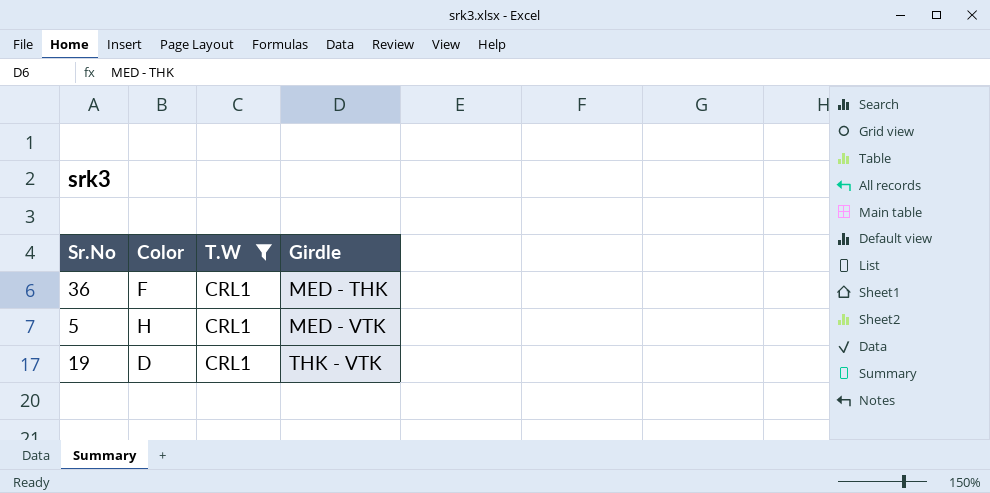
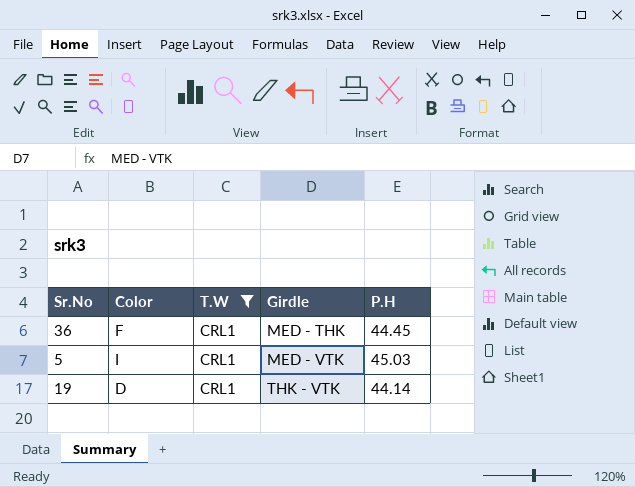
column P.H | position: none -> 5
5 | Color: H -> I

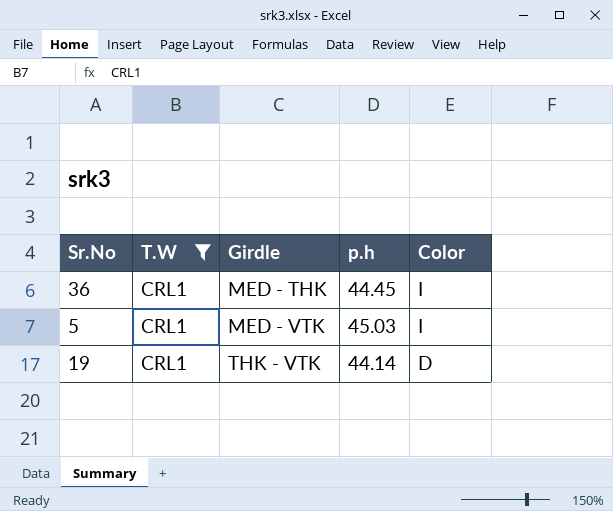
column name: P.H -> p.h
column Color | position: 2 -> 5
36 | Color: F -> I

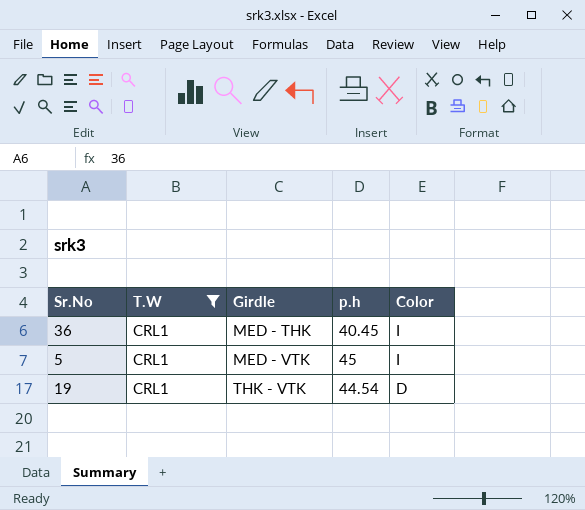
36 | p.h: 44.45 -> 40.45
5 | p.h: 45.03 -> 45
19 | p.h: 44.14 -> 44.54

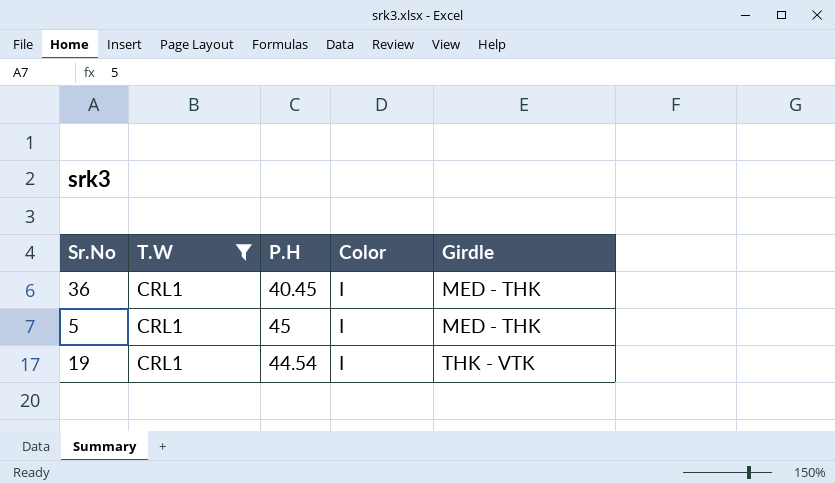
column name: p.h -> P.H
column Girdle | position: 3 -> 5
5 | Girdle: MED - VTK -> MED - THK
19 | Color: D -> I

